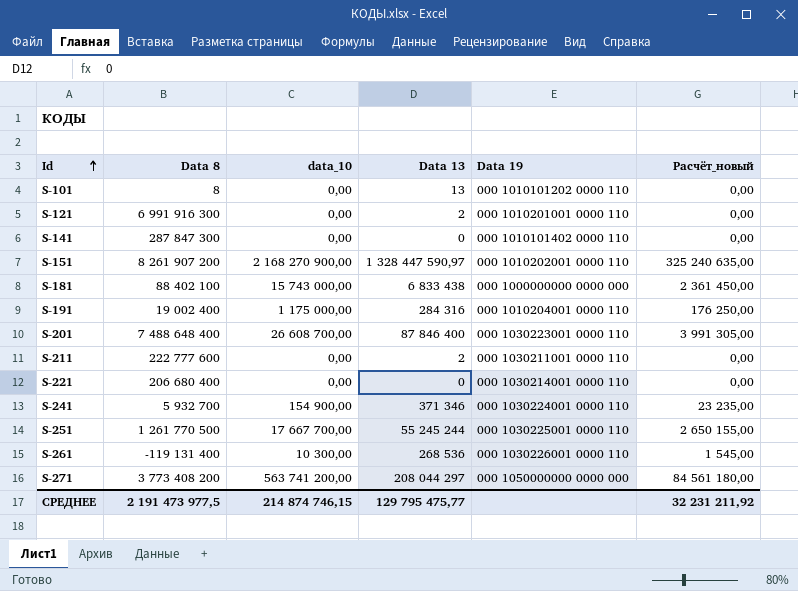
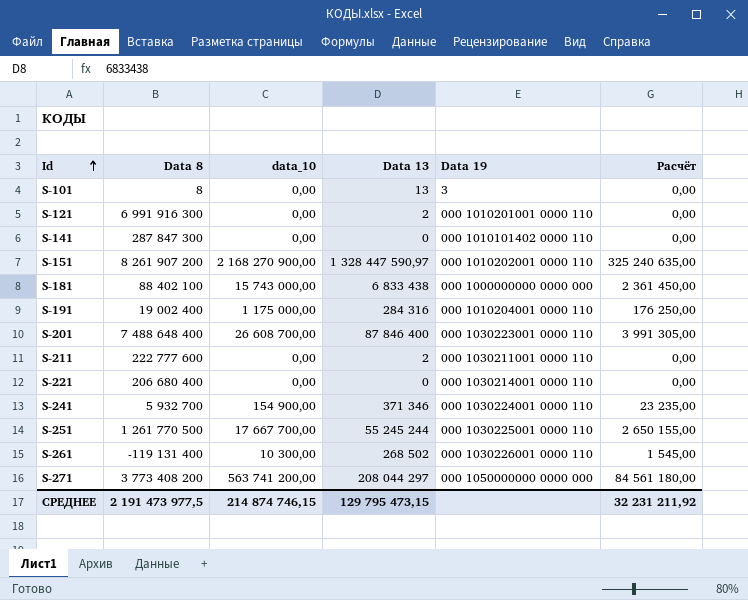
column name: Расчёт_новый -> Расчёт
S-101 | Data 19: 000 1010101202 0000 110 -> 3
S-261 | Data 13: 268 536 -> 268 502
СРЕДНЕЕ | Data 13: 129 795 475,77 -> 129 795 473,15

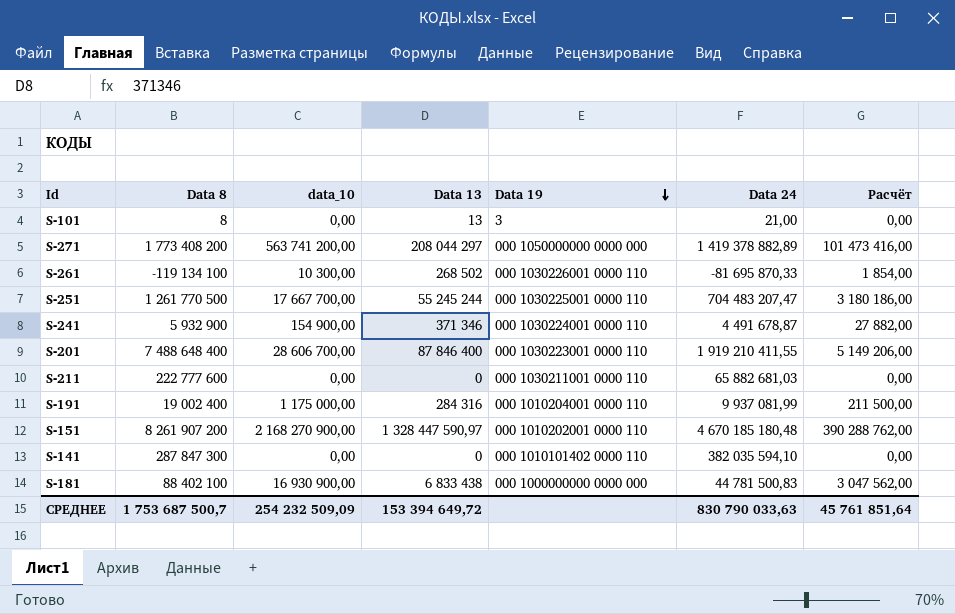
row order: Id ascending -> Data 19 descending
column Data 24 | position: none -> 6
column Расчёт | formula: [data_10] * 0,15 -> [data_10] * 0,18
row S-121: 6 991 916 300 | 0,00 | 2 | 000 1010201001 0000 110 | 0,00 -> none
row S-221: 206 680 400 | 0,00 | 0 | 000 1030214001 0000 110 | 0,00 -> none
S-271 | Data 8: 3 773 408 200 -> 1 773 408 200
S-261 | Data 8: -119 131 400 -> -119 134 100
S-241 | Data 8: 5 932 700 -> 5 932 900
S-201 | data_10: 26 608 700,00 -> 28 606 700,00
S-211 | Data 13: 2 -> 0
S-181 | data_10: 15 743 000,00 -> 16 930 900,00
СРЕДНЕЕ | Data 8: 2 191 473 977,5 -> 1 753 687 500,7
СРЕДНЕЕ | data_10: 214 874 746,15 -> 254 232 509,09
СРЕДНЕЕ | Data 13: 129 795 473,15 -> 153 394 649,72
СРЕДНЕЕ | Расчёт: 32 231 211,92 -> 45 761 851,64

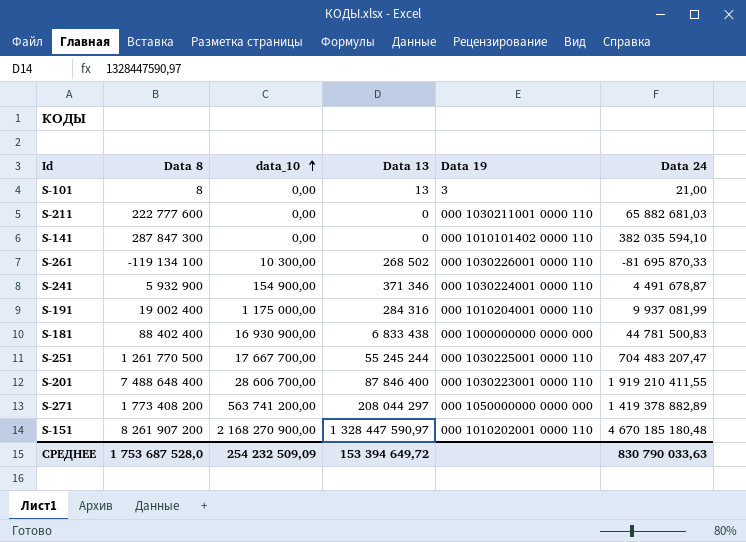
row order: Data 19 descending -> data_10 ascending
column Расчёт | formula: [data_10] * 0,18 -> none
S-181 | Data 8: 88 402 100 -> 88 402 400
СРЕДНЕЕ | Data 8: 1 753 687 500,7 -> 1 753 687 528,0

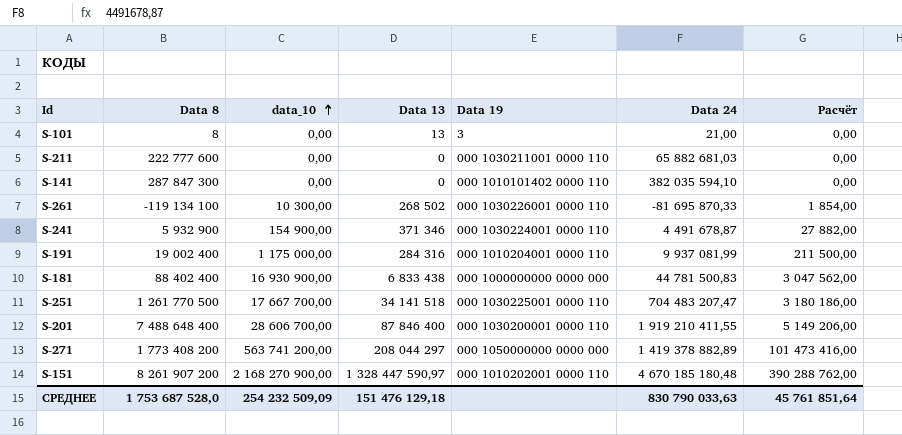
column Расчёт | formula: none -> [data_10] * 0,18
S-251 | Data 13: 55 245 244 -> 34 141 518
S-201 | Data 19: 000 1030223001 0000 110 -> 000 1030200001 0000 110
СРЕДНЕЕ | Data 13: 153 394 649,72 -> 151 476 129,18

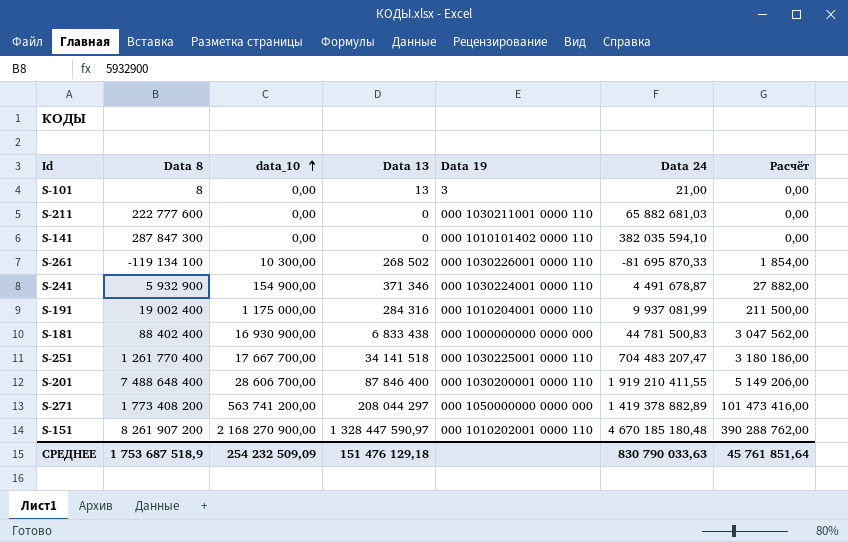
S-251 | Data 8: 1 261 770 500 -> 1 261 770 400
СРЕДНЕЕ | Data 8: 1 753 687 528,0 -> 1 753 687 518,9

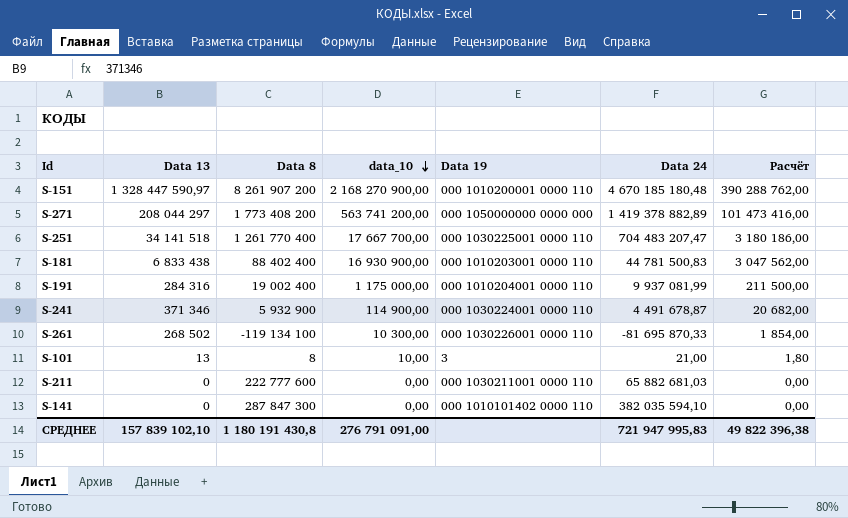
row order: data_10 ascending -> data_10 descending
column Data 13 | position: 4 -> 2
row S-201: 7 488 648 400 | 28 606 700,00 | 87 846 400 | 000 1030200001 0000 110 | 1 919 210 411,55 | 5 149 206,00 -> none
S-151 | Data 19: 000 1010202001 0000 110 -> 000 1010200001 0000 110
S-181 | Data 19: 000 1000000000 0000 000 -> 000 1010203001 0000 110
S-241 | data_10: 154 900,00 -> 114 900,00
S-241 | Расчёт: 27 882,00 -> 20 682,00
S-101 | data_10: 0,00 -> 10,00
S-101 | Расчёт: 0,00 -> 1,80
СРЕДНЕЕ | Data 13: 151 476 129,18 -> 157 839 102,10
СРЕДНЕЕ | Data 8: 1 753 687 518,9 -> 1 180 191 430,8
СРЕДНЕЕ | data_10: 254 232 509,09 -> 276 791 091,00
СРЕДНЕЕ | Data 24: 830 790 033,63 -> 721 947 995,83
СРЕДНЕЕ | Расчёт: 45 761 851,64 -> 49 822 396,38

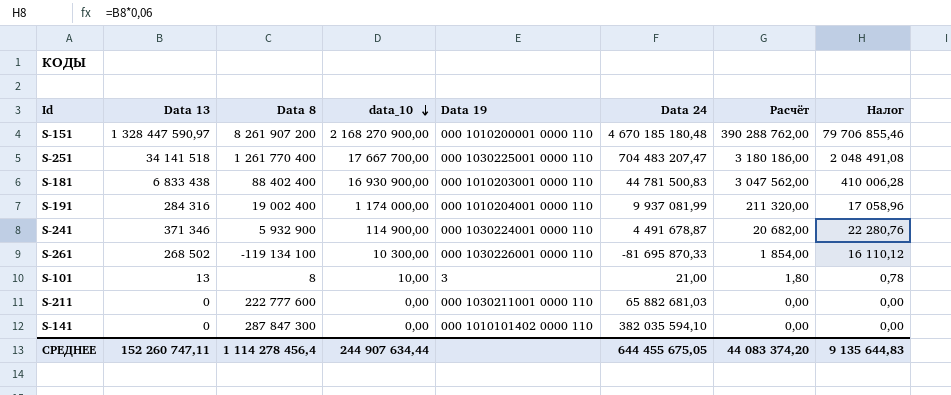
column Налог | formula: none -> [Data 13] * 0,06
row S-271: 208 044 297 | 1 773 408 200 | 563 741 200,00 | 000 1050000000 0000 000 | 1 419 378 882,89 | 101 473 416,00 -> none
S-191 | data_10: 1 175 000,00 -> 1 174 000,00
S-191 | Расчёт: 211 500,00 -> 211 320,00
СРЕДНЕЕ | Data 13: 157 839 102,10 -> 152 260 747,11
СРЕДНЕЕ | Data 8: 1 180 191 430,8 -> 1 114 278 456,4
СРЕДНЕЕ | data_10: 276 791 091,00 -> 244 907 634,44
СРЕДНЕЕ | Data 24: 721 947 995,83 -> 644 455 675,05
СРЕДНЕЕ | Расчёт: 49 822 396,38 -> 44 083 374,20

